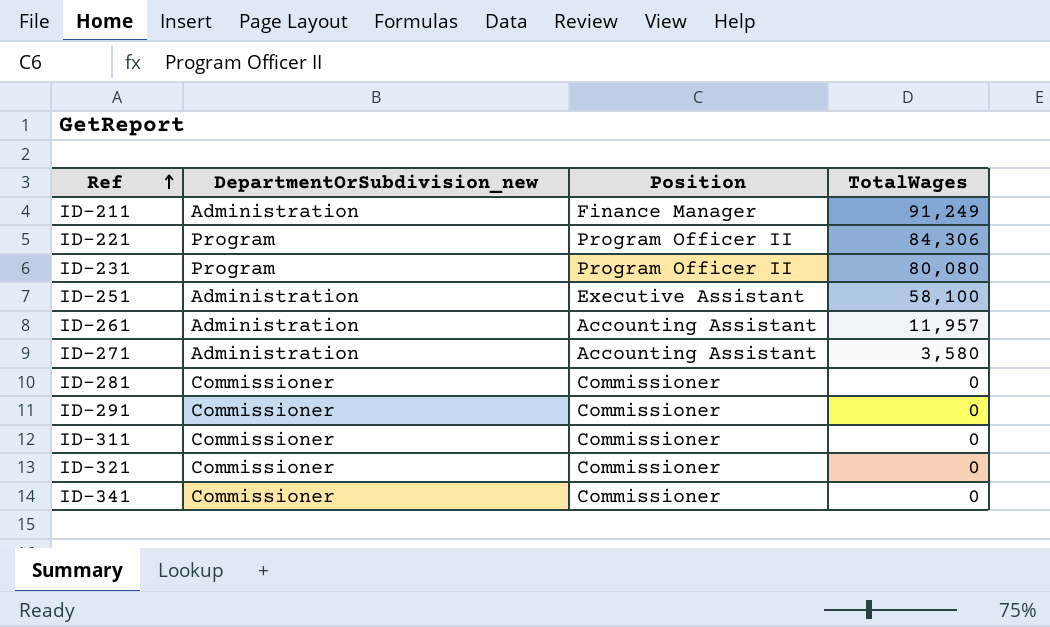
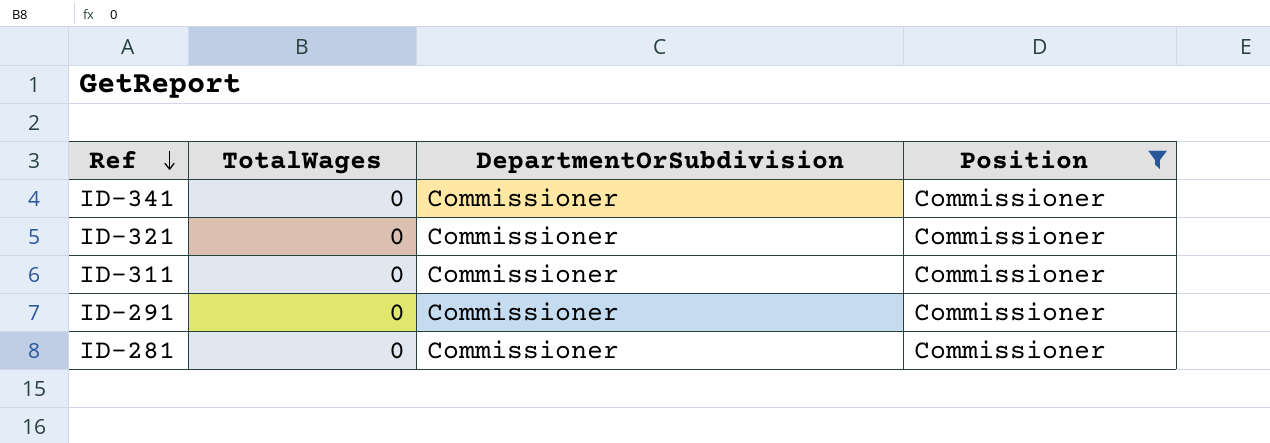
filter: none -> Position = Commissioner
row order: Ref ascending -> Ref descending
column TotalWages | position: 4 -> 2
column name: DepartmentOrSubdivision_new -> DepartmentOrSubdivision

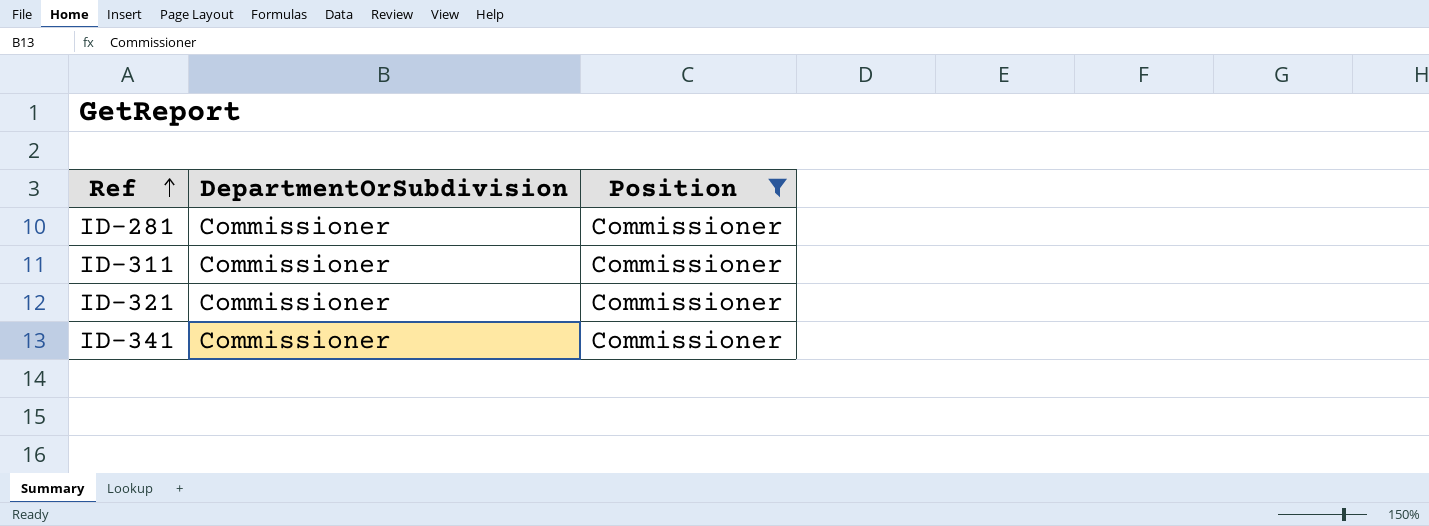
row order: Ref descending -> Ref ascending
column TotalWages | position: 2 -> none
row ID-291: 0 | Commissioner | Commissioner -> none

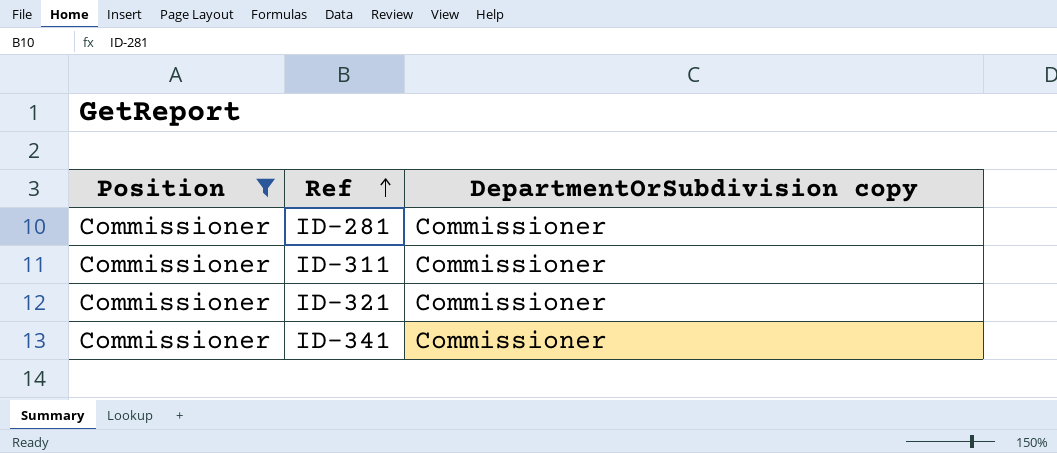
column Position | position: 3 -> 1
column name: DepartmentOrSubdivision -> DepartmentOrSubdivision copy

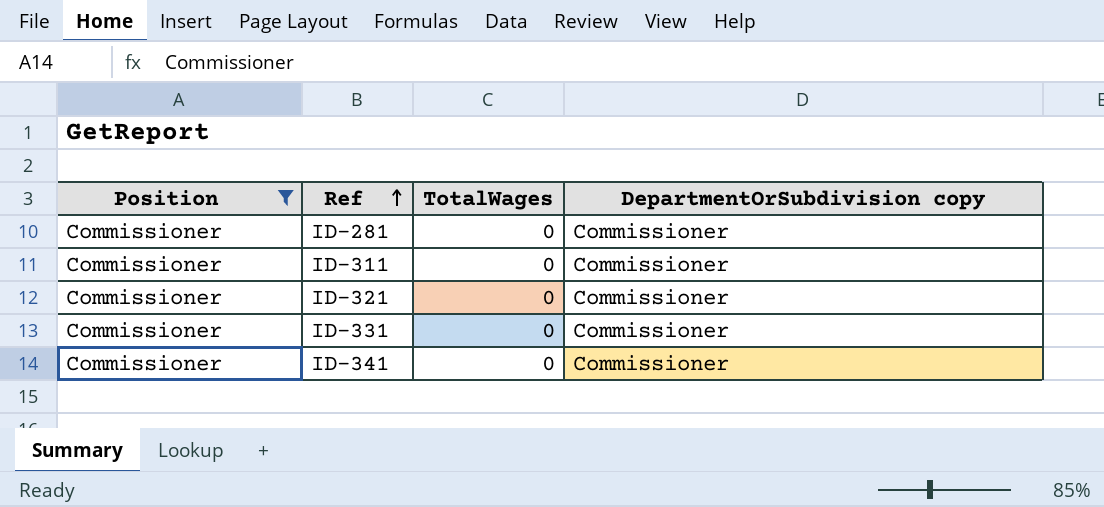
column TotalWages | position: none -> 3
row ID-331: none -> Commissioner | 0 | Commissioner

